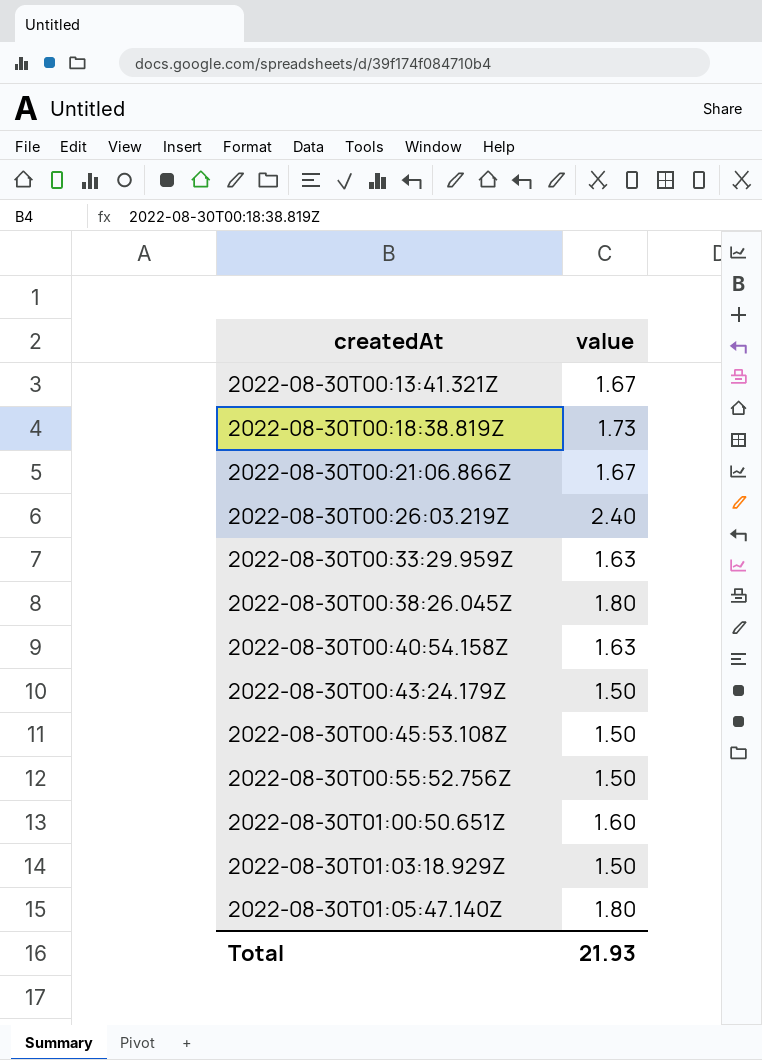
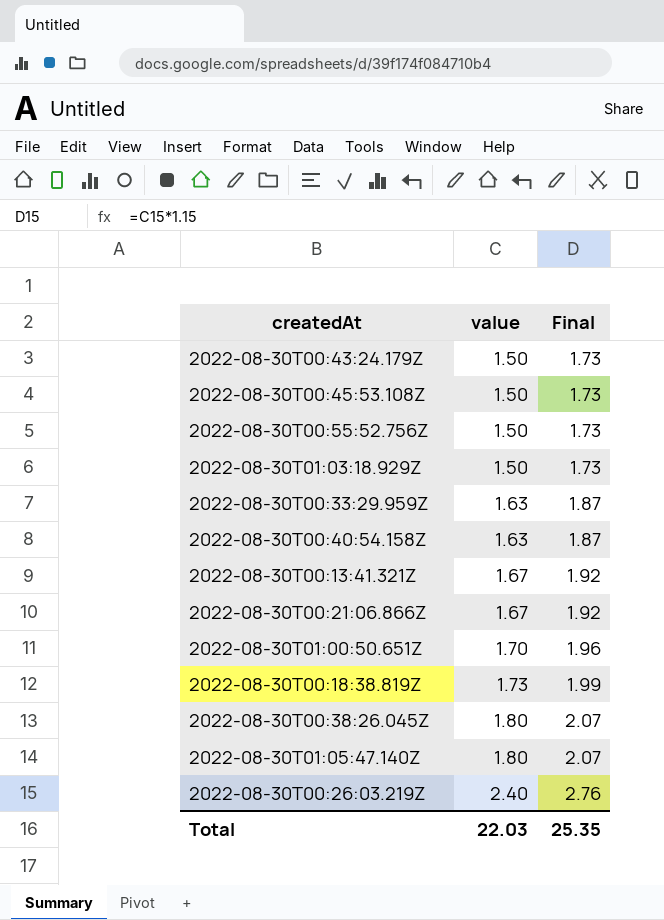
row order: createdAt ascending -> value ascending
column Final | formula: none -> [value] * 1.15
2022-08-30T01:00:50.651Z | value: 1.60 -> 1.70
Total | value: 21.93 -> 22.03

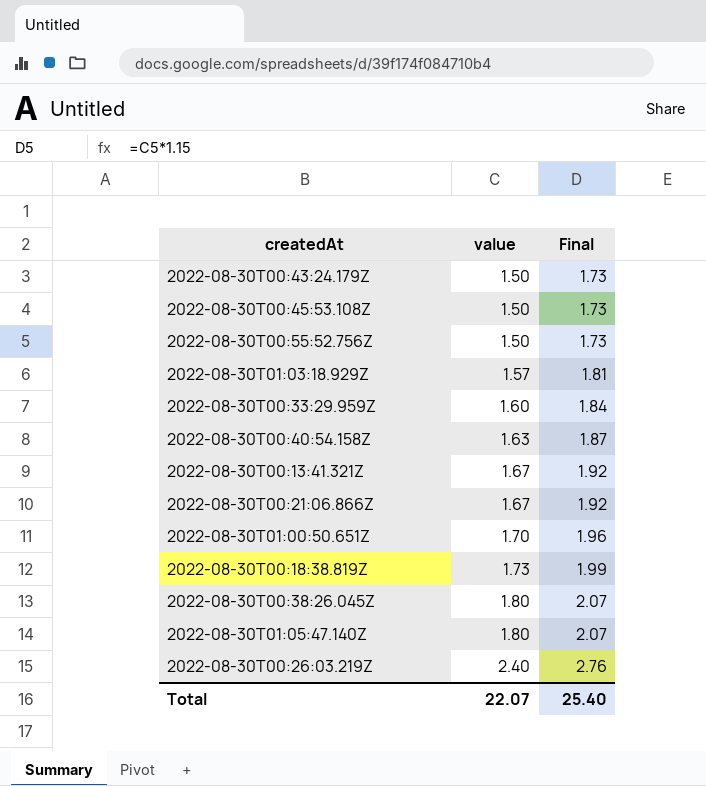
2022-08-30T01:03:18.929Z | value: 1.50 -> 1.57
2022-08-30T01:03:18.929Z | Final: 1.73 -> 1.81
2022-08-30T00:33:29.959Z | value: 1.63 -> 1.60
2022-08-30T00:33:29.959Z | Final: 1.87 -> 1.84
Total | value: 22.03 -> 22.07
Total | Final: 25.35 -> 25.40

